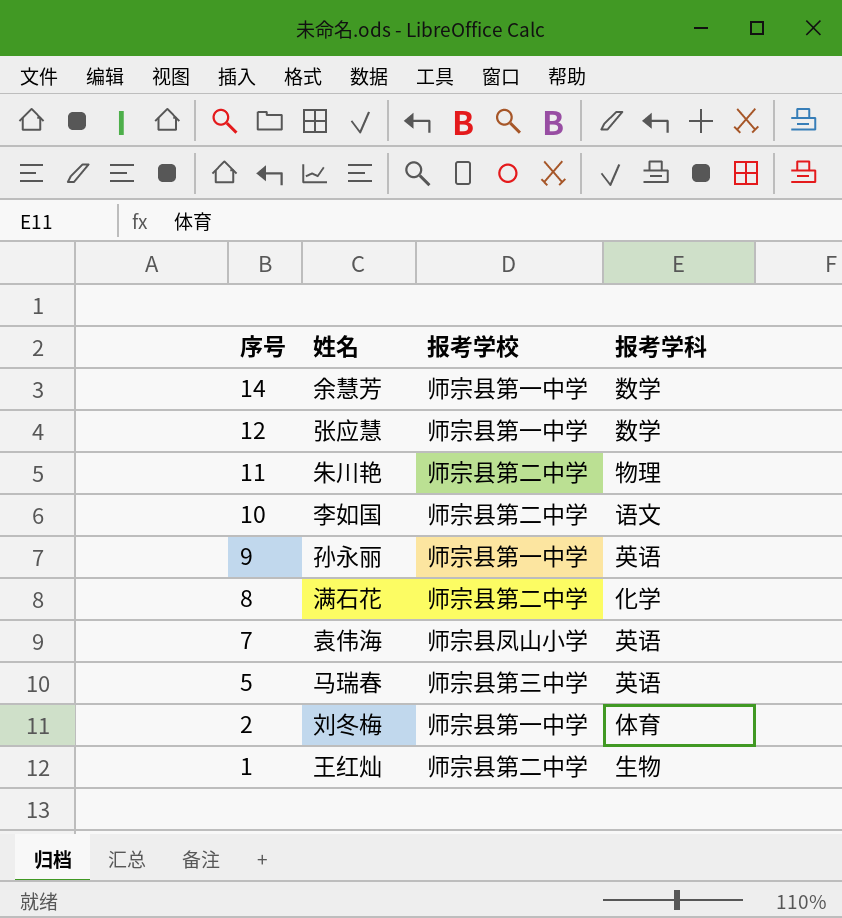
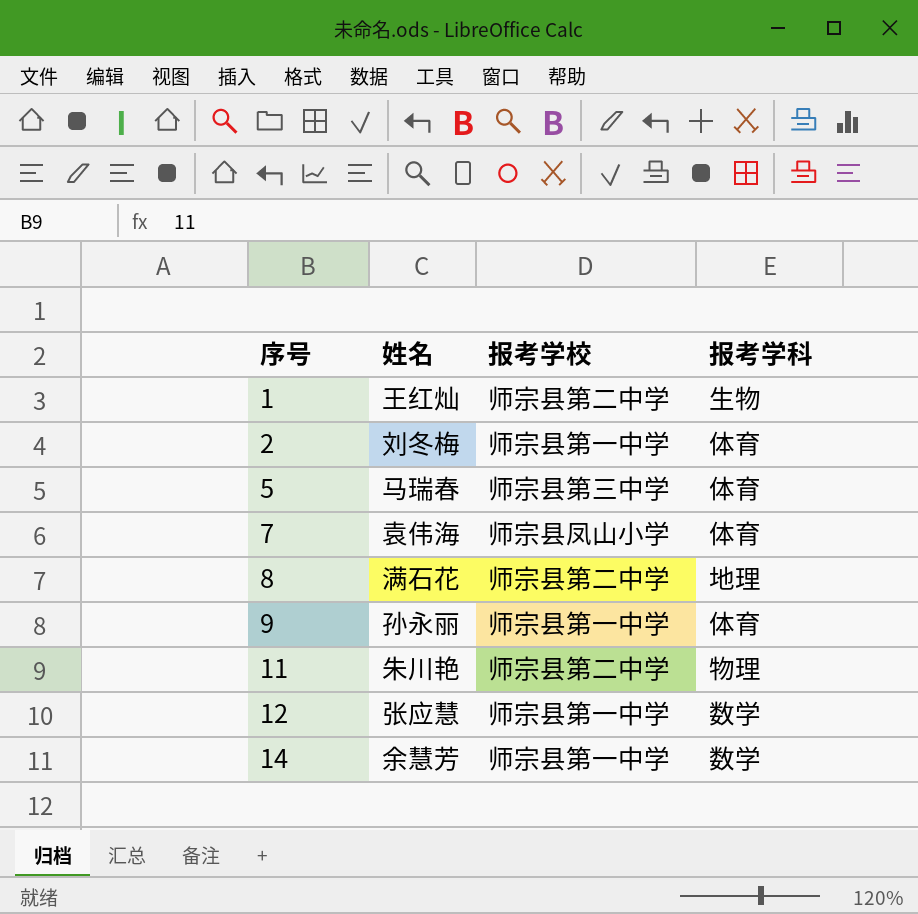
row order: 序号 descending -> 序号 ascending
row 10: 李如国 | 师宗县第二中学 | 语文 -> none
5 | 报考学科: 英语 -> 体育
7 | 报考学科: 英语 -> 体育
8 | 报考学科: 化学 -> 地理
9 | 报考学科: 英语 -> 体育

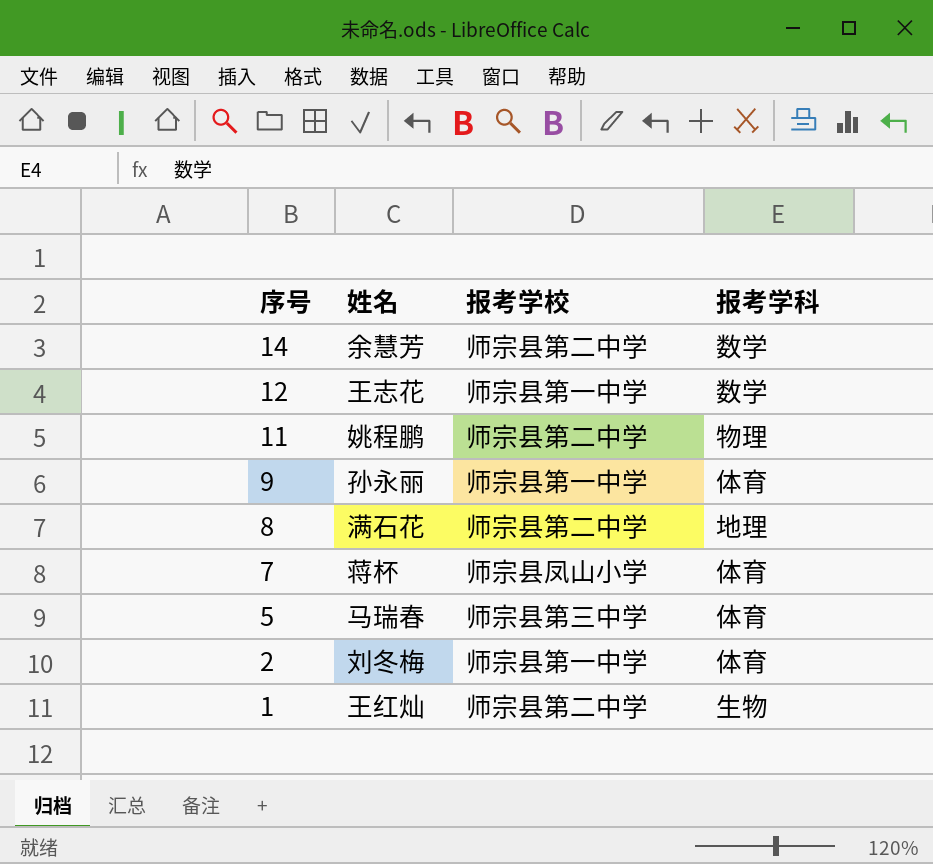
row order: 序号 ascending -> 序号 descending
14 | 报考学校: 师宗县第一中学 -> 师宗县第二中学
12 | 姓名: 张应慧 -> 王志花
11 | 姓名: 朱川艳 -> 姚程鹏
7 | 姓名: 袁伟海 -> 蒋杯

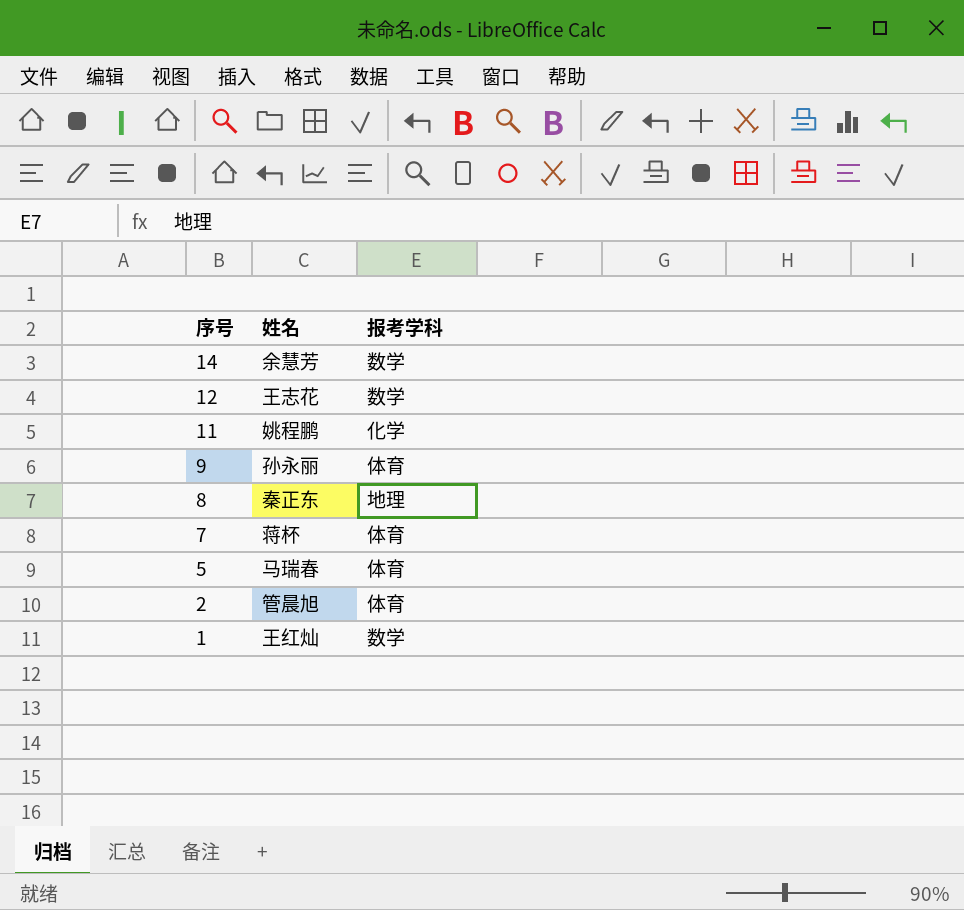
column 报考学校 | position: 3 -> none
11 | 报考学科: 物理 -> 化学
8 | 姓名: 满石花 -> 秦正东
2 | 姓名: 刘冬梅 -> 管晨旭
1 | 报考学科: 生物 -> 数学

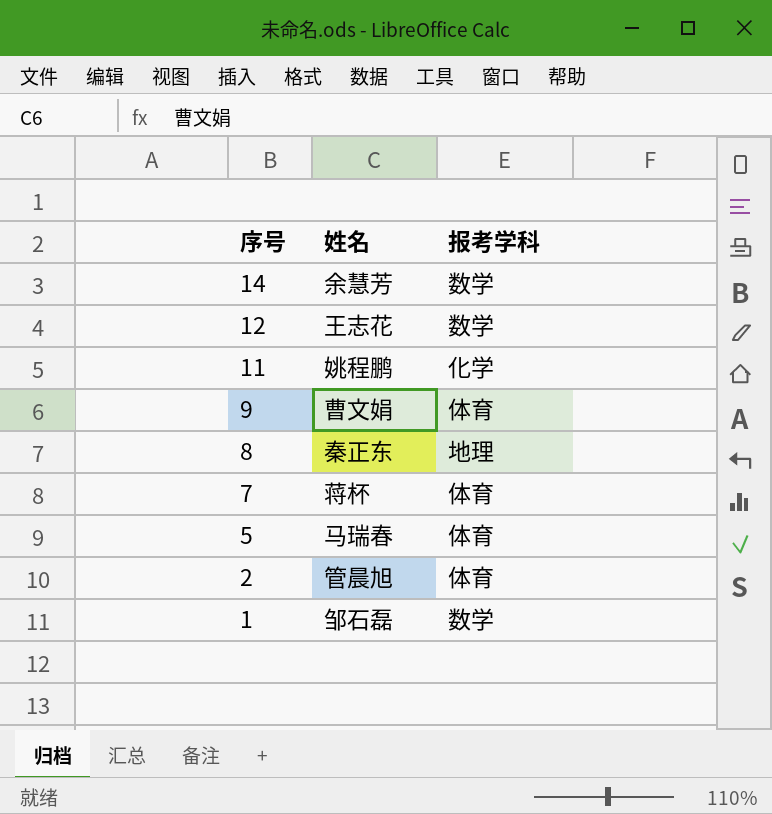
9 | 姓名: 孙永丽 -> 曹文娟
1 | 姓名: 王红灿 -> 邹石磊

